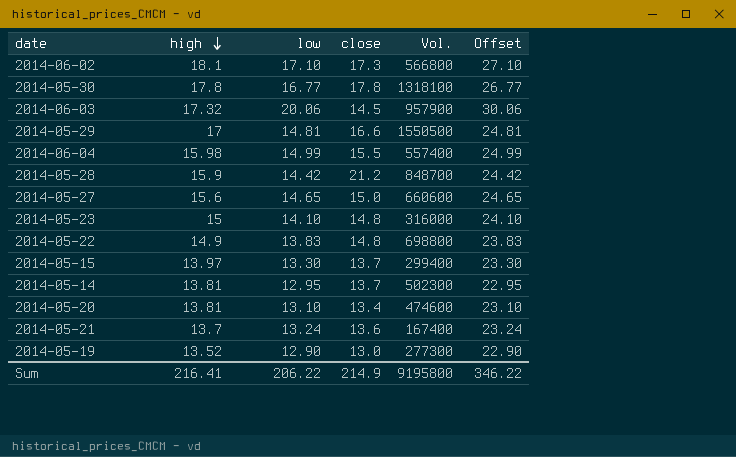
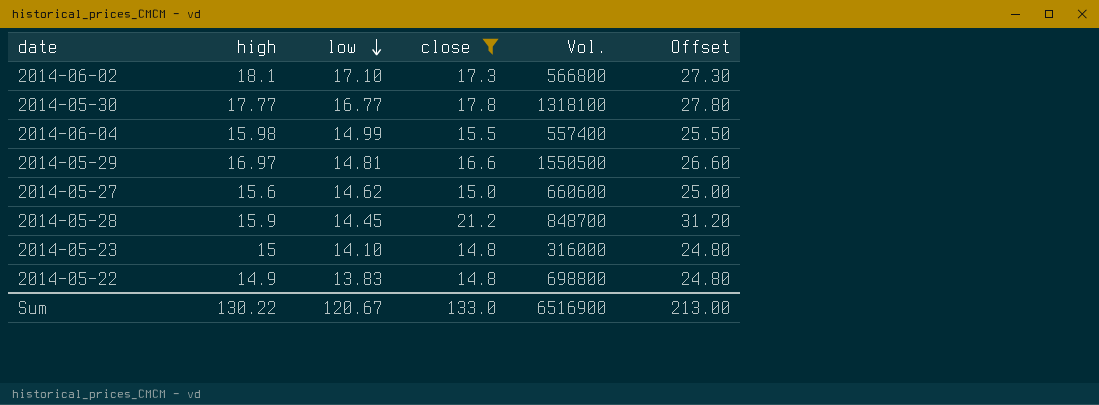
filter: none -> close >= 14.8
row order: high descending -> low descending
column Offset | formula: [low] + 10 -> [close] + 10
2014-05-30 | high: 17.8 -> 17.77
2014-05-29 | high: 17 -> 16.97
2014-05-27 | low: 14.65 -> 14.62
2014-05-28 | low: 14.42 -> 14.45
Sum | high: 216.41 -> 130.22
Sum | low: 206.22 -> 120.67
Sum | close: 214.9 -> 133.0
Sum | Vol.: 9195800 -> 6516900
Sum | Offset: 346.22 -> 213.00

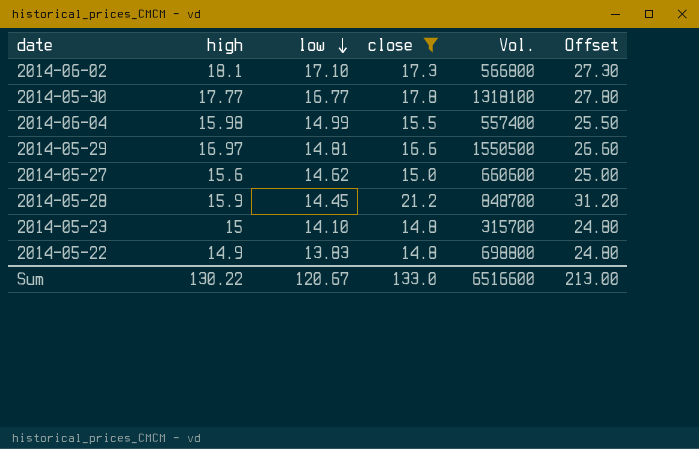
2014-05-23 | Vol.: 316000 -> 315700
Sum | Vol.: 6516900 -> 6516600

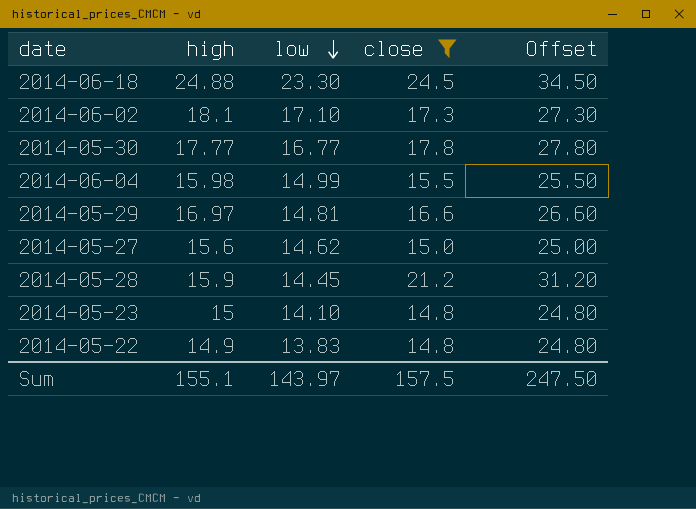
column Vol. | position: 5 -> none
row 2014-06-18: none -> 24.88 | 23.30 | 24.5 | 34.50
Sum | high: 130.22 -> 155.1
Sum | low: 120.67 -> 143.97
Sum | close: 133.0 -> 157.5
Sum | Offset: 213.00 -> 247.50

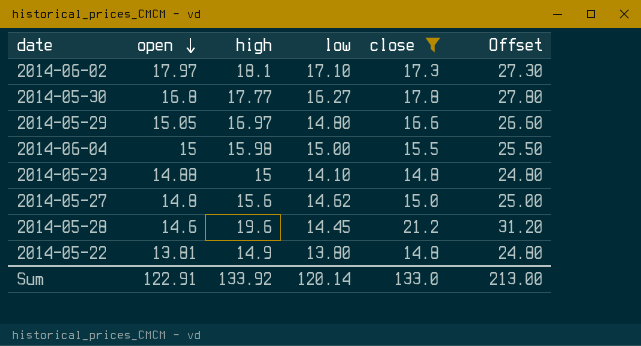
row order: low descending -> open descending
column open | position: none -> 2
row 2014-06-18: 24.88 | 23.30 | 24.5 | 34.50 -> none
2014-05-30 | low: 16.77 -> 16.27
2014-05-29 | low: 14.81 -> 14.80
2014-06-04 | low: 14.99 -> 15.00
2014-05-28 | high: 15.9 -> 19.6
2014-05-22 | low: 13.83 -> 13.80
Sum | high: 155.1 -> 133.92
Sum | low: 143.97 -> 120.14
Sum | close: 157.5 -> 133.0
Sum | Offset: 247.50 -> 213.00

